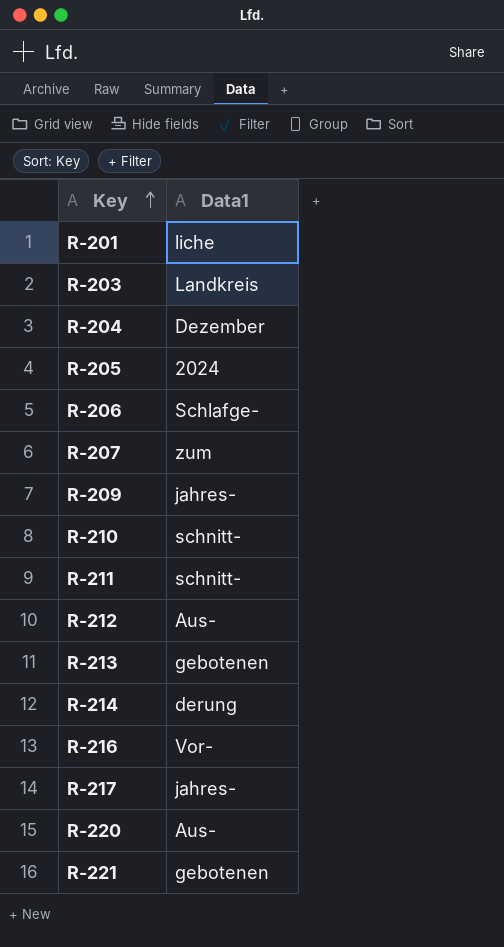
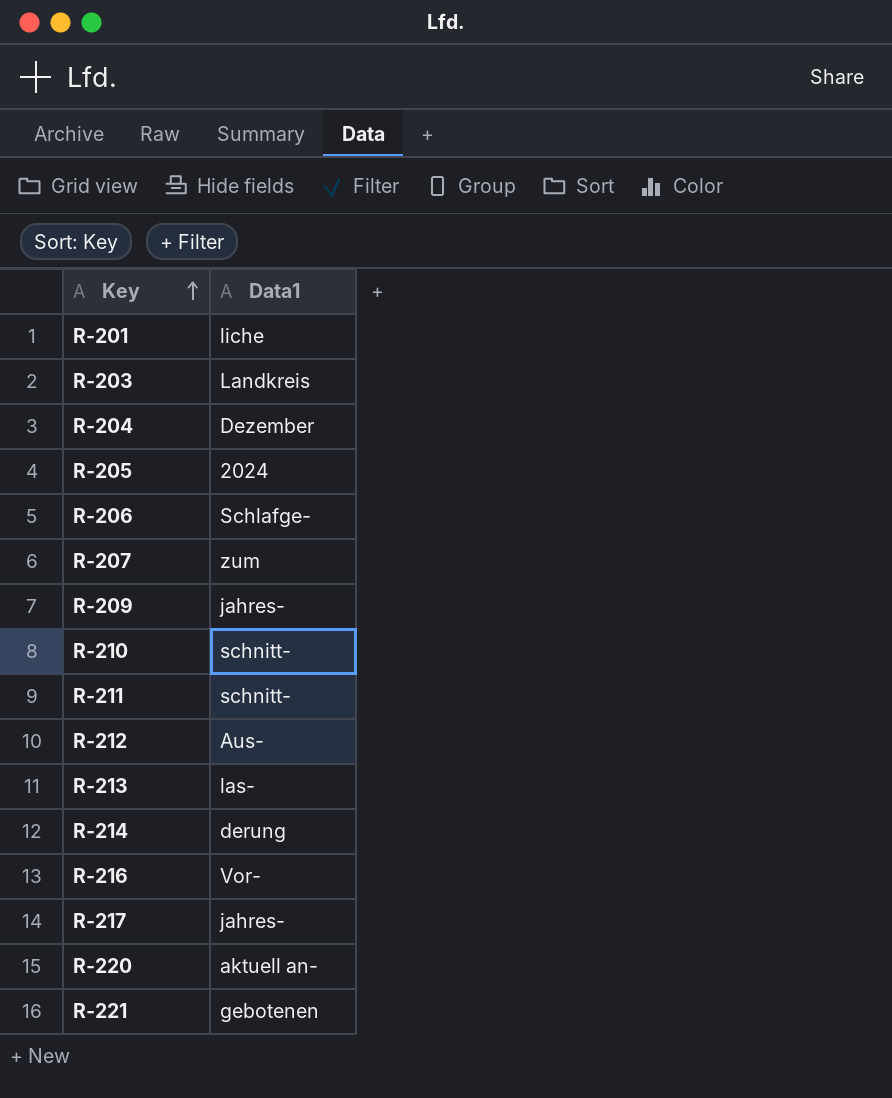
R-213 | Data1: gebotenen -> las-
R-220 | Data1: Aus- -> aktuell an-

